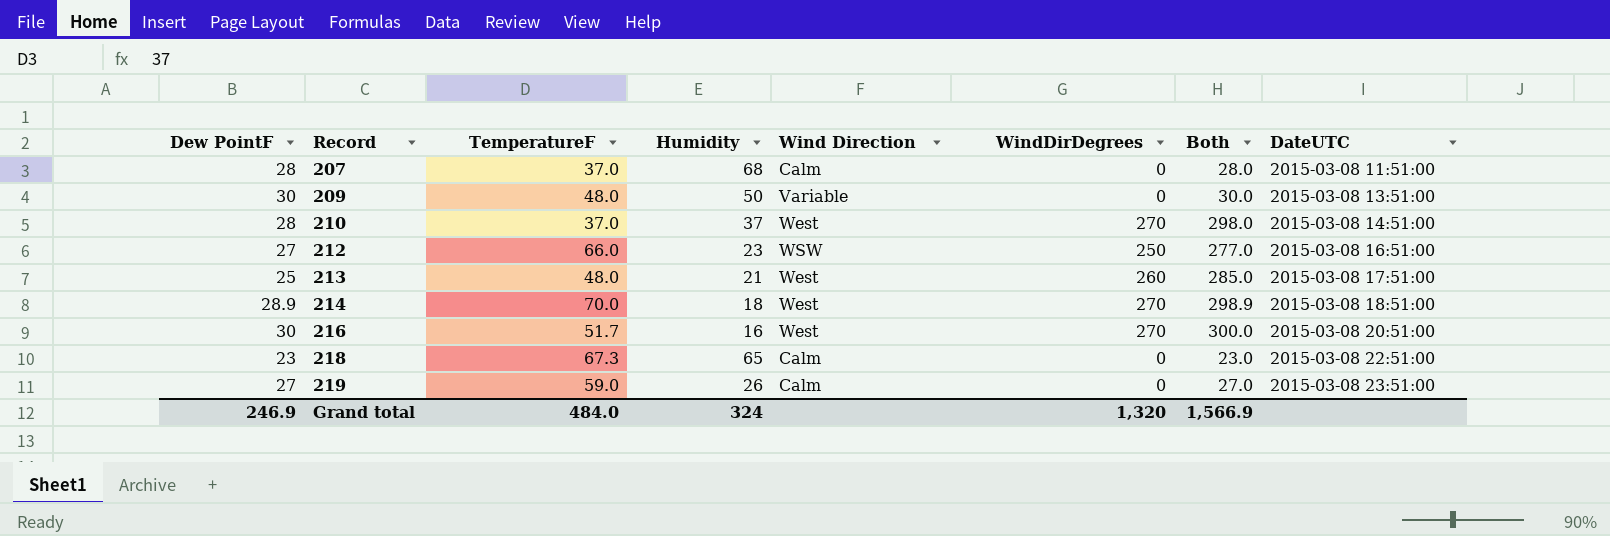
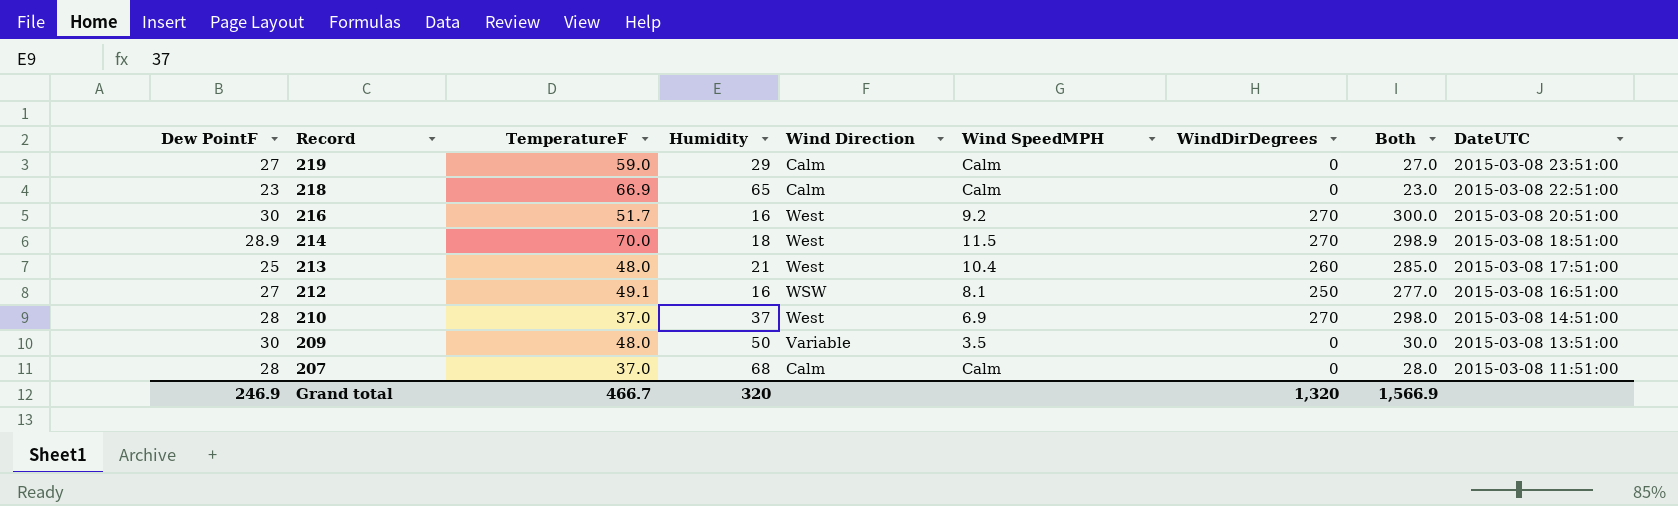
row order: Record ascending -> Record descending
column Wind SpeedMPH | position: none -> 6
219 | Humidity: 26 -> 29
218 | TemperatureF: 67.3 -> 66.9
212 | TemperatureF: 66.0 -> 49.1
212 | Humidity: 23 -> 16
Grand total | TemperatureF: 484.0 -> 466.7
Grand total | Humidity: 324 -> 320

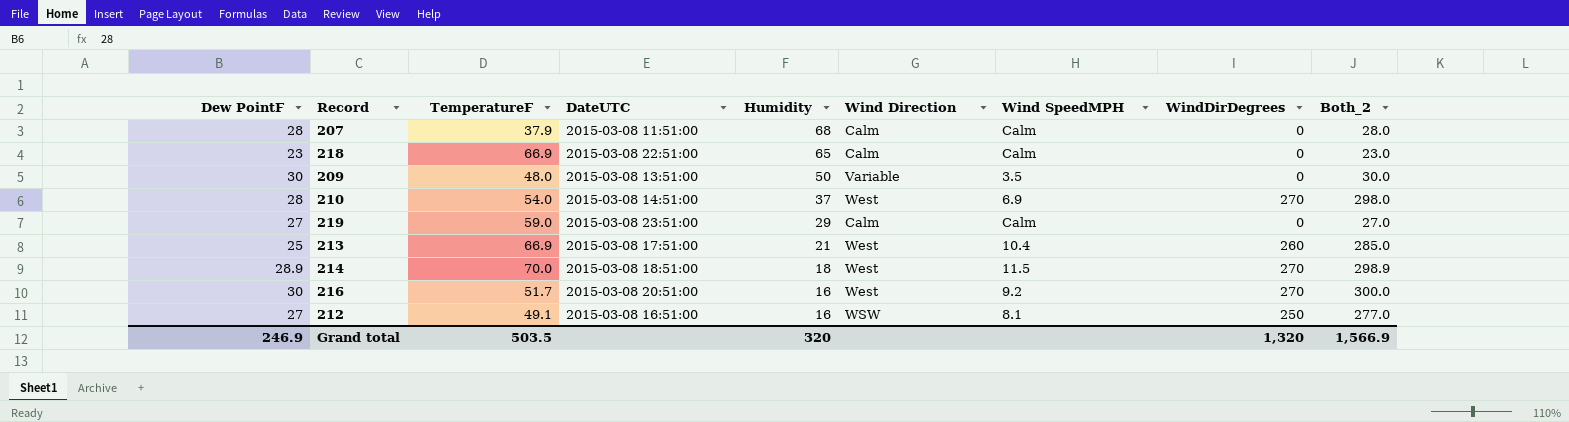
row order: Record descending -> Humidity descending
column DateUTC | position: 9 -> 4
column name: Both -> Both_2
207 | TemperatureF: 37.0 -> 37.9
210 | TemperatureF: 37.0 -> 54.0
213 | TemperatureF: 48.0 -> 66.9
Grand total | TemperatureF: 466.7 -> 503.5

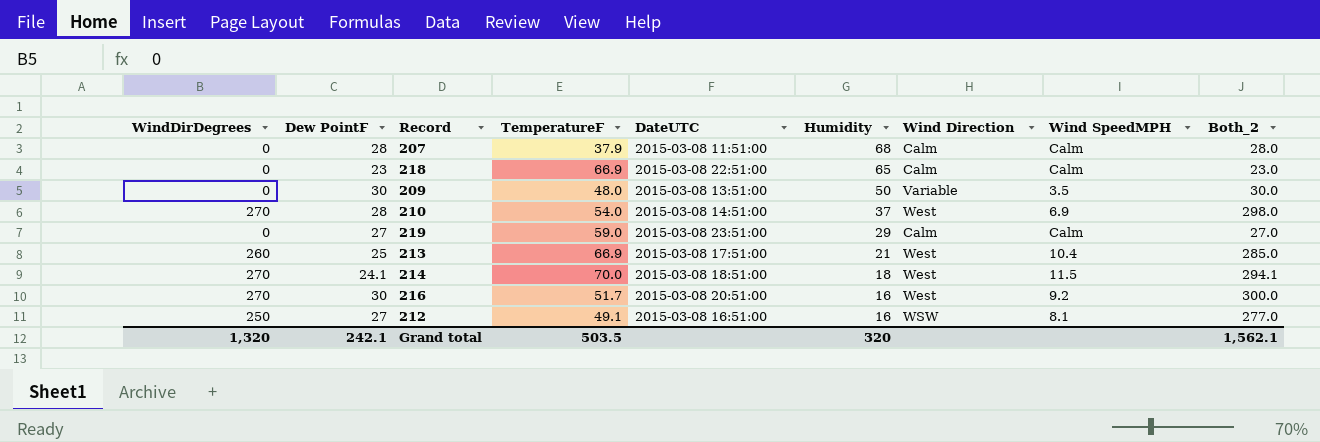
column WindDirDegrees | position: 8 -> 1
214 | Dew PointF: 28.9 -> 24.1
214 | Both_2: 298.9 -> 294.1
Grand total | Dew PointF: 246.9 -> 242.1
Grand total | Both_2: 1,566.9 -> 1,562.1

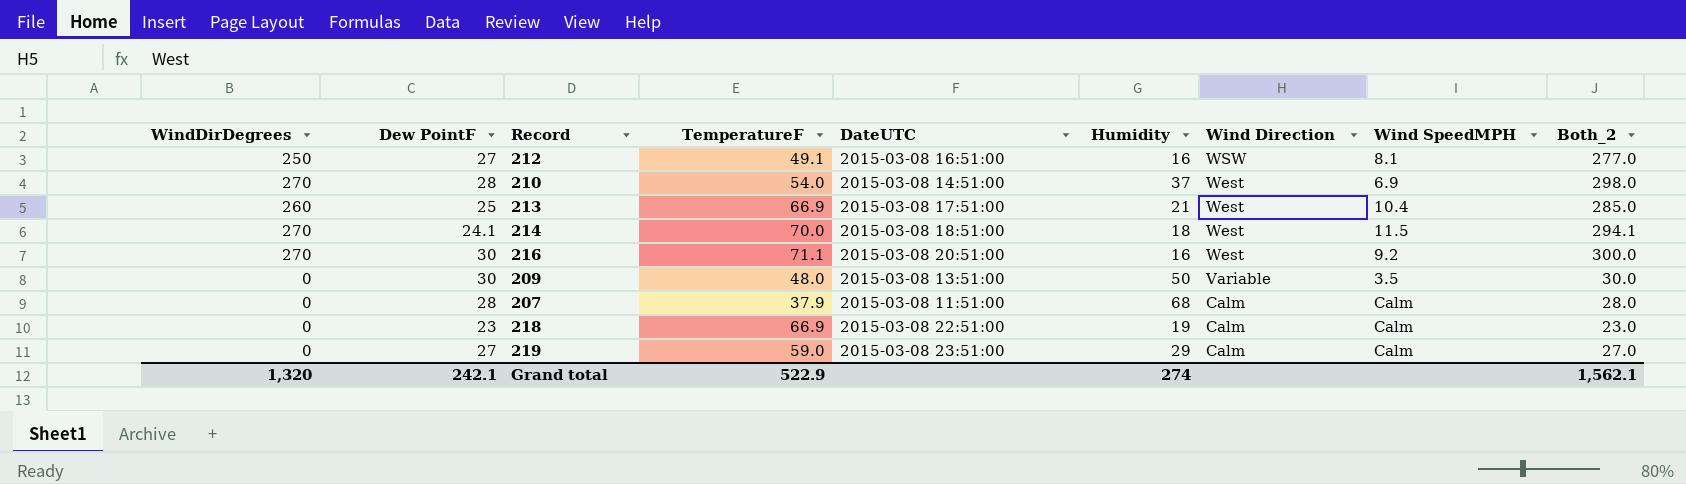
row order: Humidity descending -> Wind Direction descending
216 | TemperatureF: 51.7 -> 71.1
218 | Humidity: 65 -> 19
Grand total | TemperatureF: 503.5 -> 522.9
Grand total | Humidity: 320 -> 274

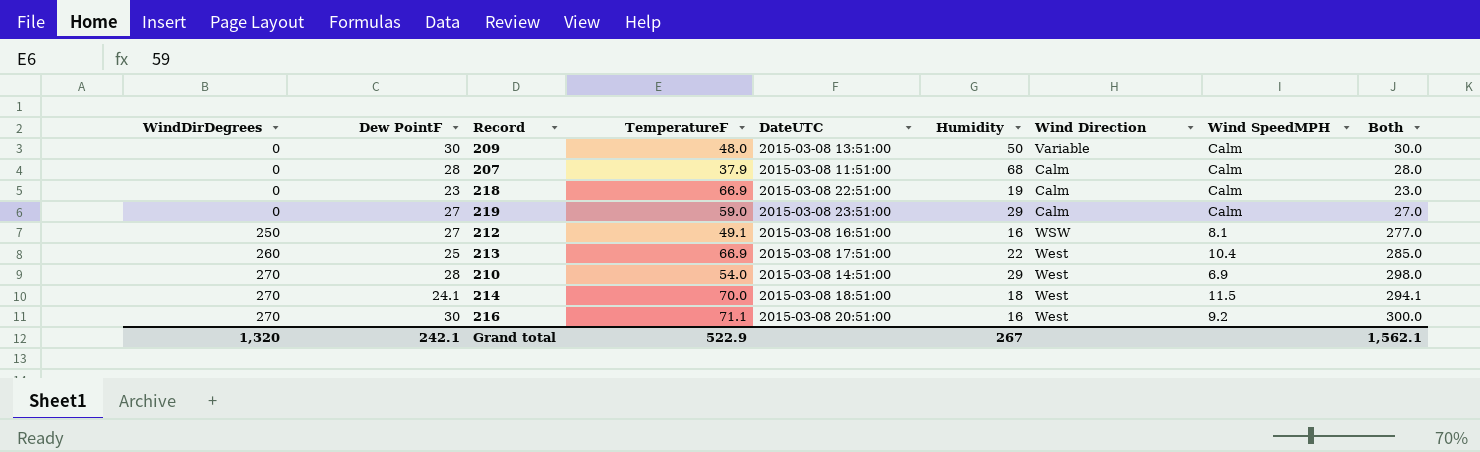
row order: Wind Direction descending -> WindDirDegrees ascending
column name: Both_2 -> Both
209 | Wind SpeedMPH: 3.5 -> Calm
213 | Humidity: 21 -> 22
210 | Humidity: 37 -> 29
Grand total | Humidity: 274 -> 267

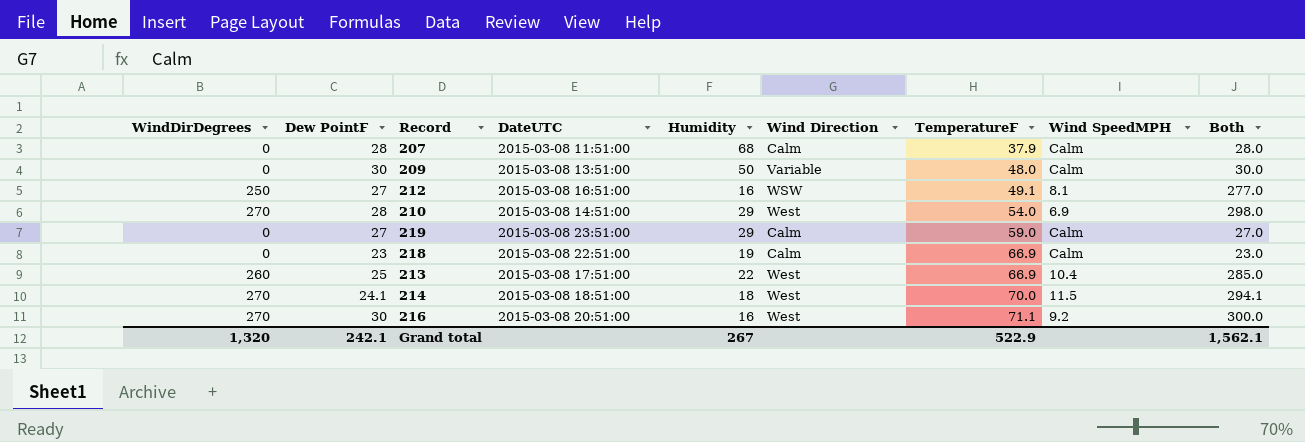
row order: WindDirDegrees ascending -> TemperatureF ascending
column TemperatureF | position: 4 -> 7

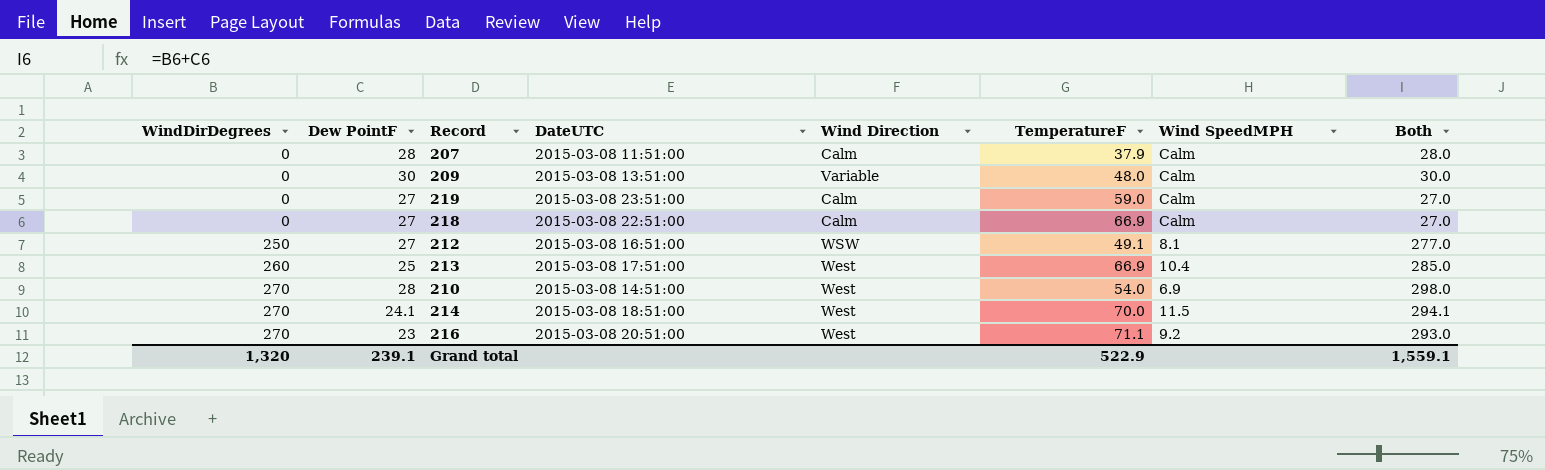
row order: TemperatureF ascending -> WindDirDegrees ascending
column Humidity | position: 5 -> none
218 | Dew PointF: 23 -> 27
218 | Both: 23.0 -> 27.0
216 | Dew PointF: 30 -> 23
216 | Both: 300.0 -> 293.0
Grand total | Dew PointF: 242.1 -> 239.1
Grand total | Both: 1,562.1 -> 1,559.1

